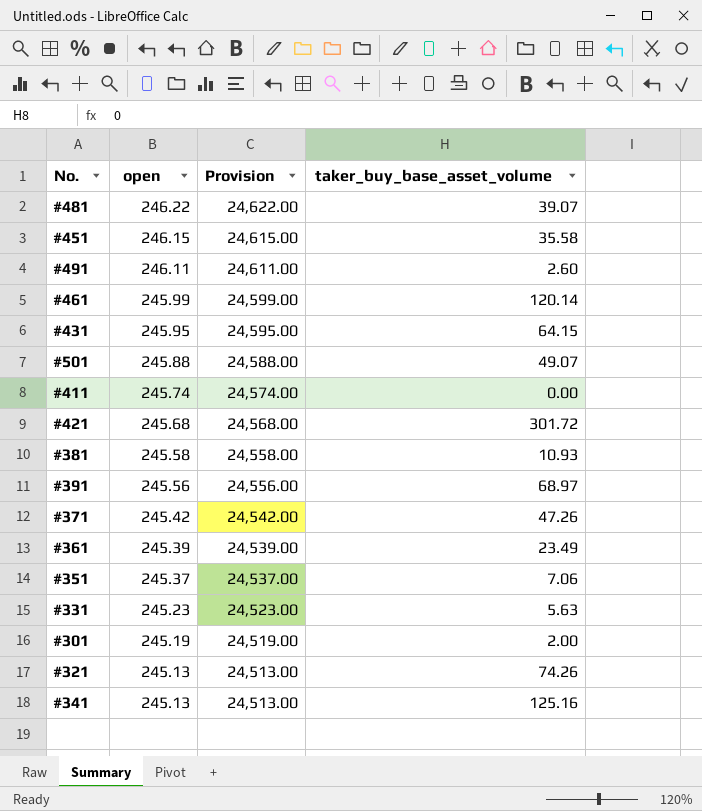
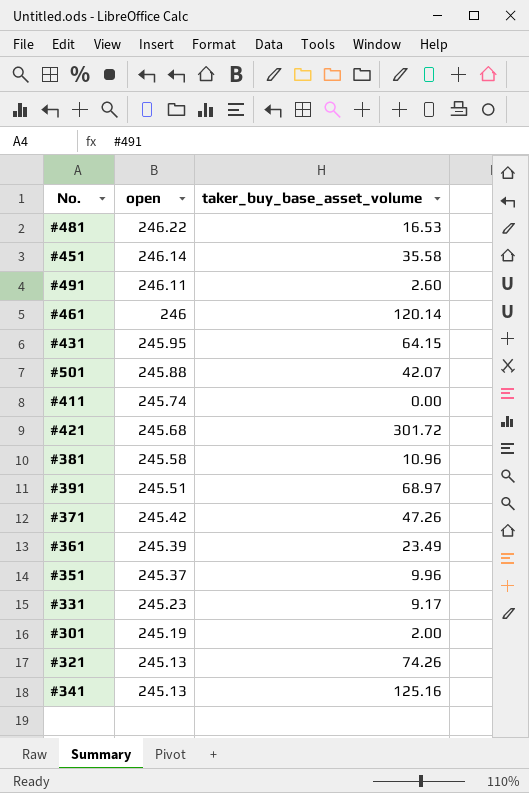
column Provision | formula: [open] * 100 -> none
#481 | taker_buy_base_asset_volume: 39.07 -> 16.53
#451 | open: 246.15 -> 246.14
#461 | open: 245.99 -> 246
#501 | taker_buy_base_asset_volume: 49.07 -> 42.07
#381 | taker_buy_base_asset_volume: 10.93 -> 10.96
#391 | open: 245.56 -> 245.51
#351 | taker_buy_base_asset_volume: 7.06 -> 9.96
#331 | taker_buy_base_asset_volume: 5.63 -> 9.17

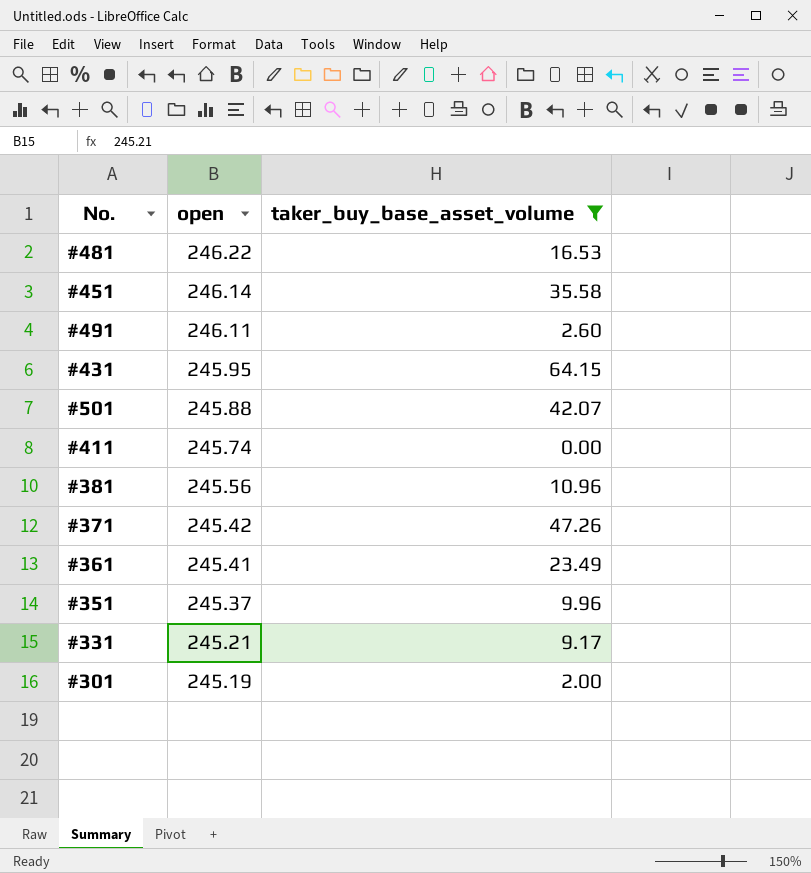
filter: none -> taker_buy_base_asset_volume <= 64.15
#381 | open: 245.58 -> 245.56
#361 | open: 245.39 -> 245.41
#331 | open: 245.23 -> 245.21

